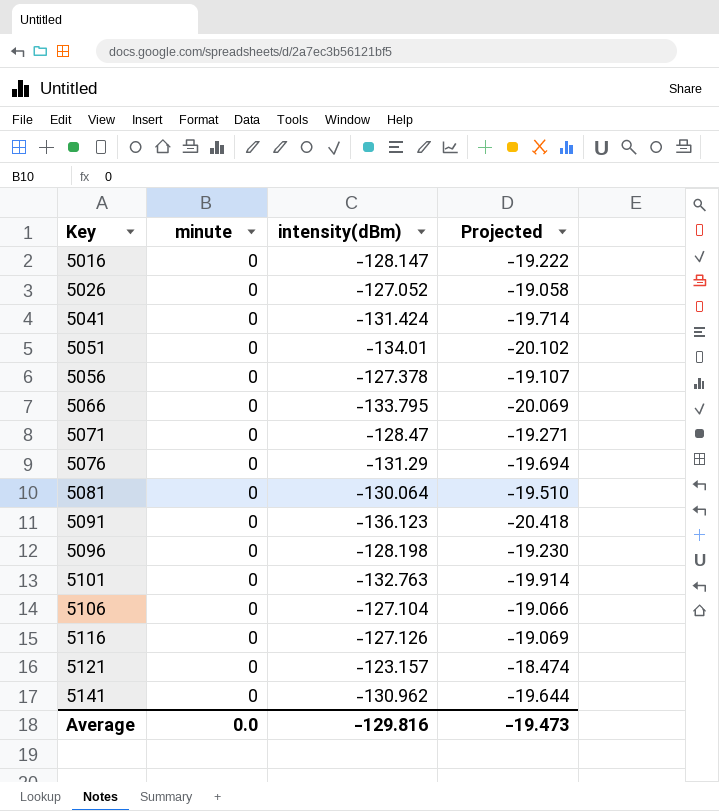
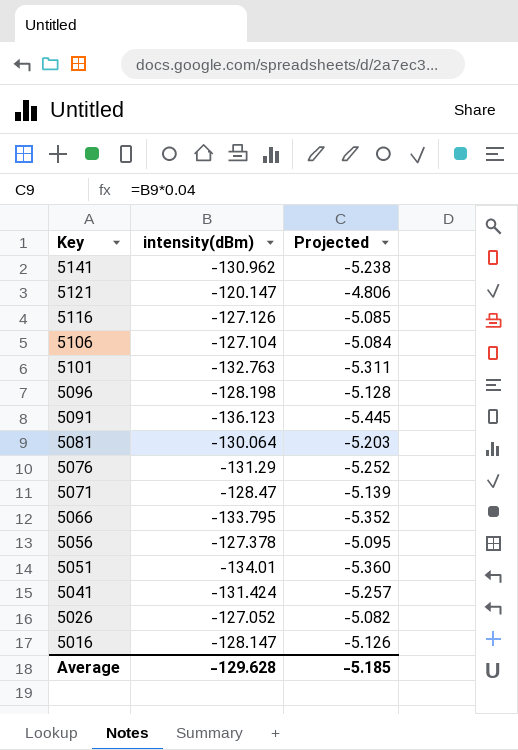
row order: Key ascending -> Key descending
column minute | position: 2 -> none
column Projected | formula: [intensity(dBm)] * 0.15 -> [intensity(dBm)] * 0.04
5121 | intensity(dBm): -123.157 -> -120.147
Average | intensity(dBm): -129.816 -> -129.628
Average | Projected: -19.473 -> -5.185

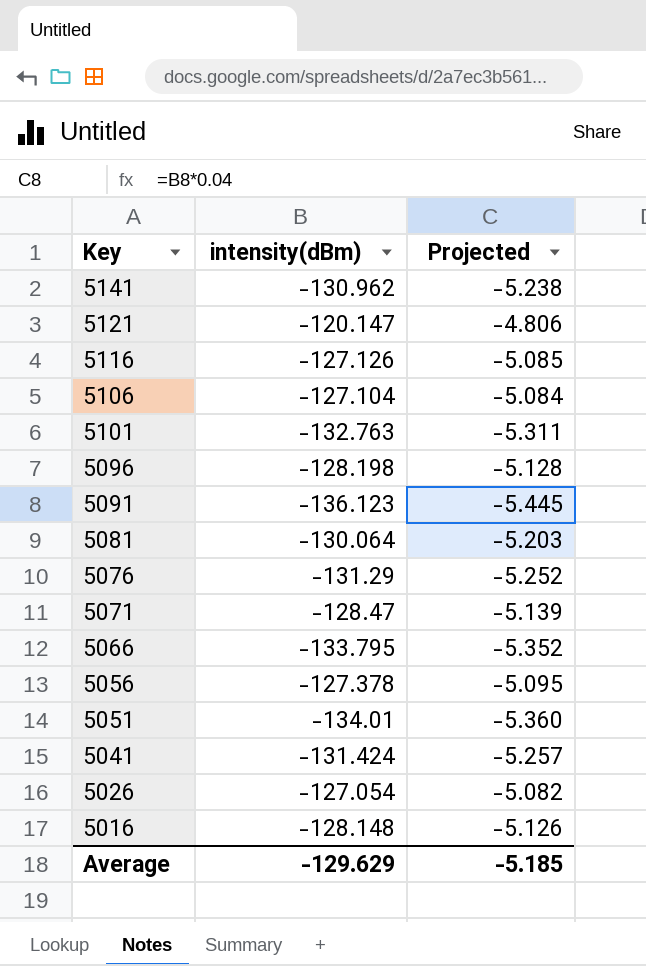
5026 | intensity(dBm): -127.052 -> -127.054
5016 | intensity(dBm): -128.147 -> -128.148
Average | intensity(dBm): -129.628 -> -129.629

